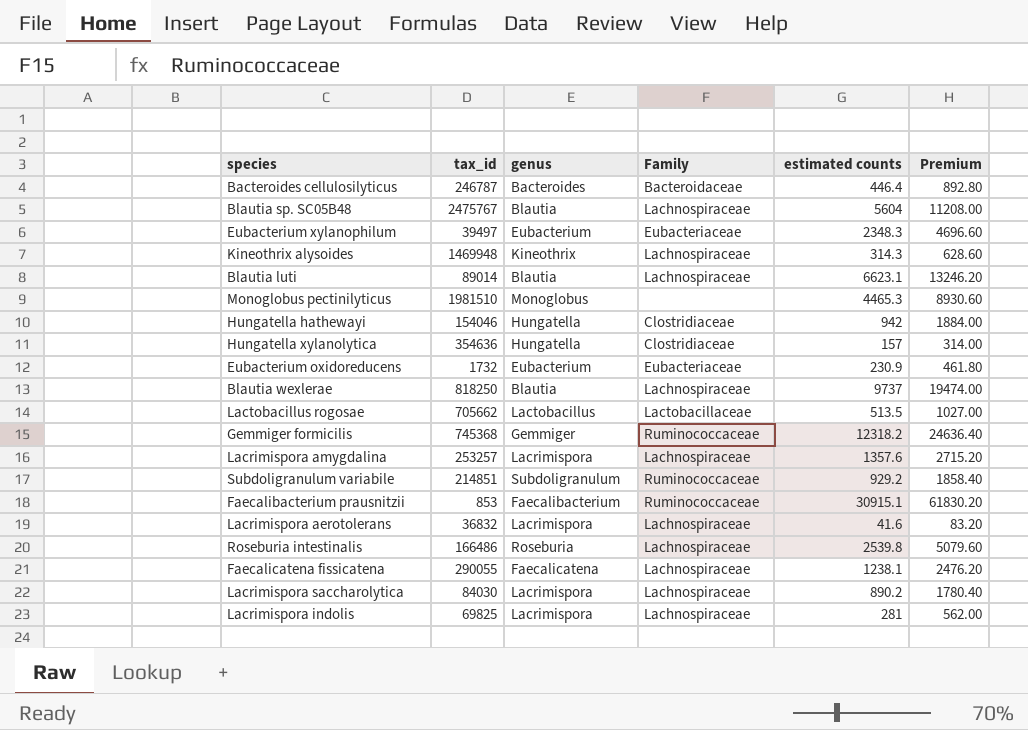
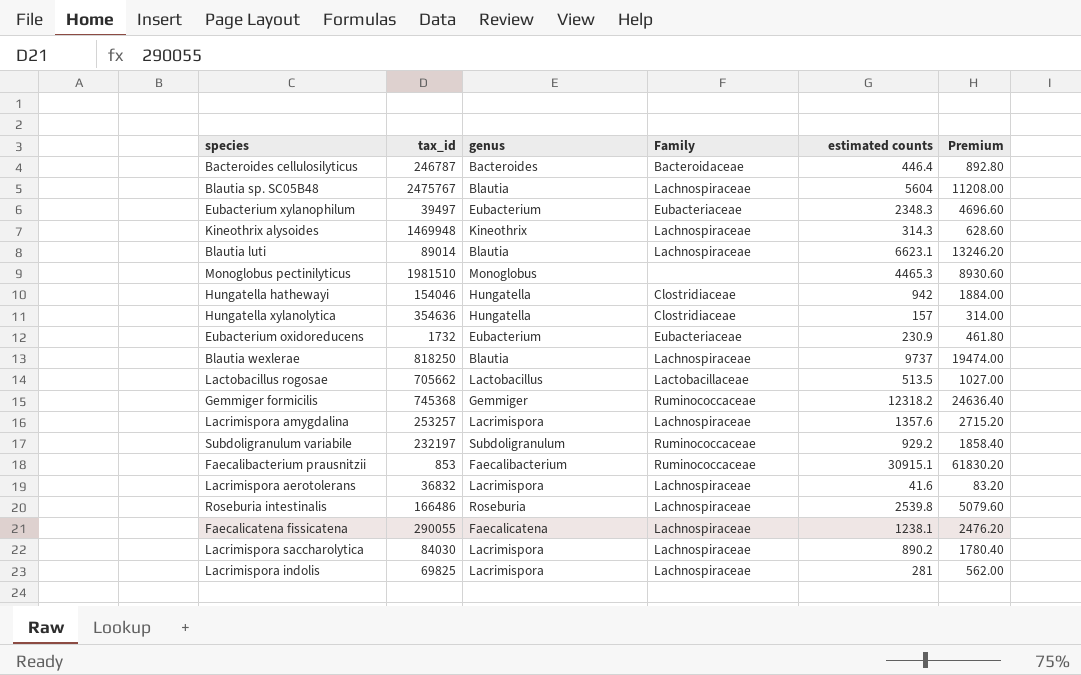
Subdoligranulum variabile | tax_id: 214851 -> 232197

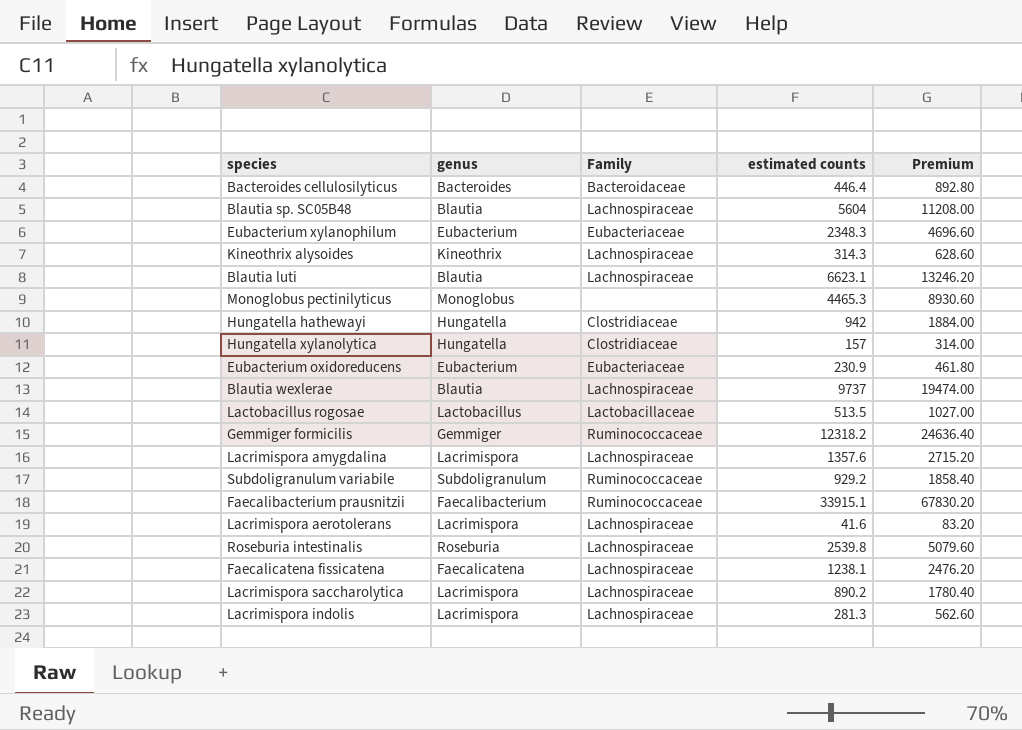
column tax_id | position: 2 -> none
Faecalibacterium prausnitzii | estimated counts: 30915.1 -> 33915.1
Faecalibacterium prausnitzii | Premium: 61830.20 -> 67830.20
Lacrimispora indolis | estimated counts: 281 -> 281.3
Lacrimispora indolis | Premium: 562.00 -> 562.60

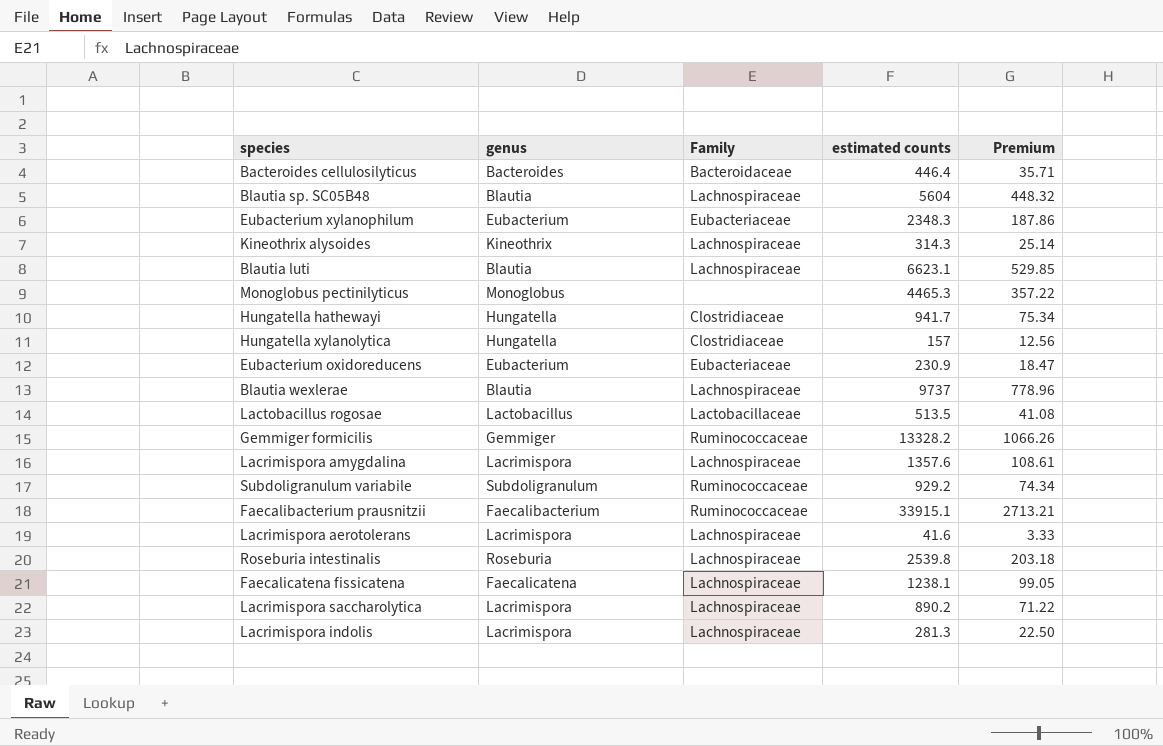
column Premium | formula: [estimated counts] * 2 -> [estimated counts] * 0.08
Hungatella hathewayi | estimated counts: 942 -> 941.7
Gemmiger formicilis | estimated counts: 12318.2 -> 13328.2

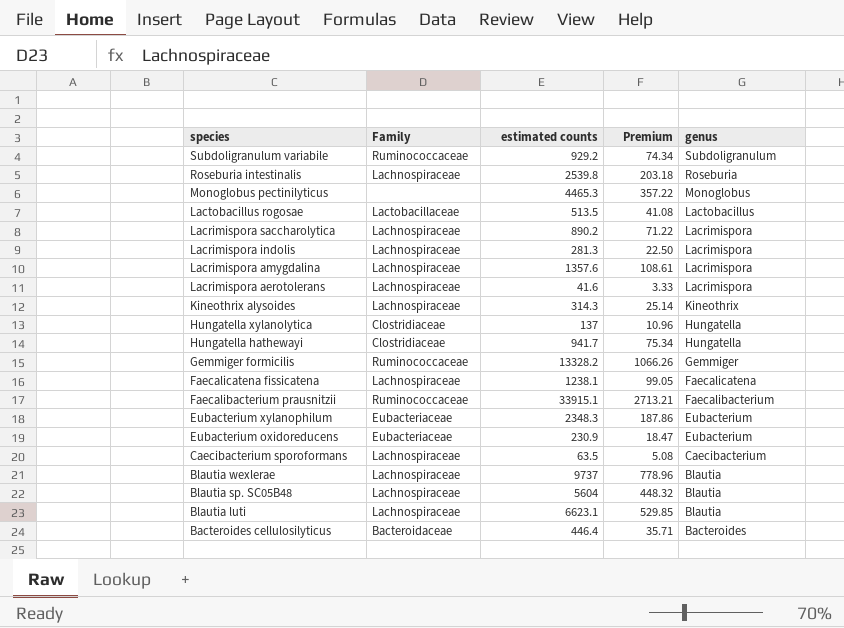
row order: none -> species descending
column genus | position: 2 -> 5
Hungatella xylanolytica | estimated counts: 157 -> 137
Hungatella xylanolytica | Premium: 12.56 -> 10.96
row Caecibacterium sporoformans: none -> Lachnospiraceae | 63.5 | 5.08 | Caecibacterium

